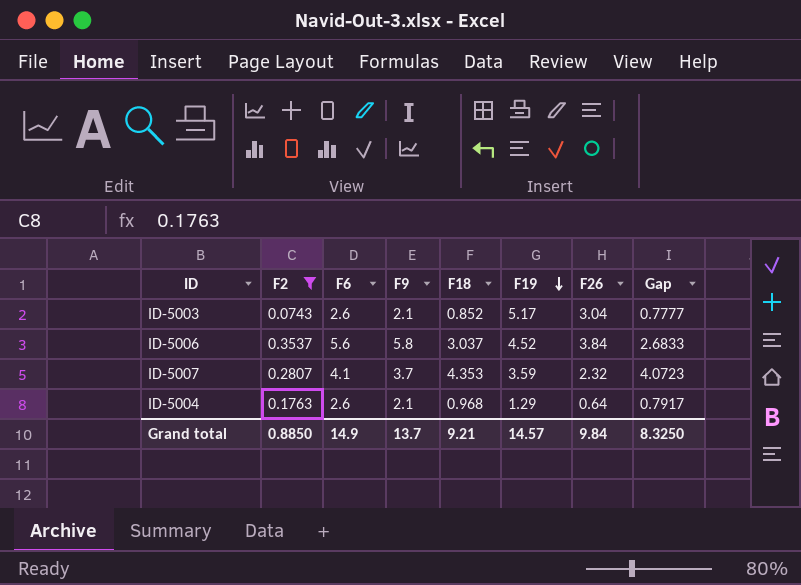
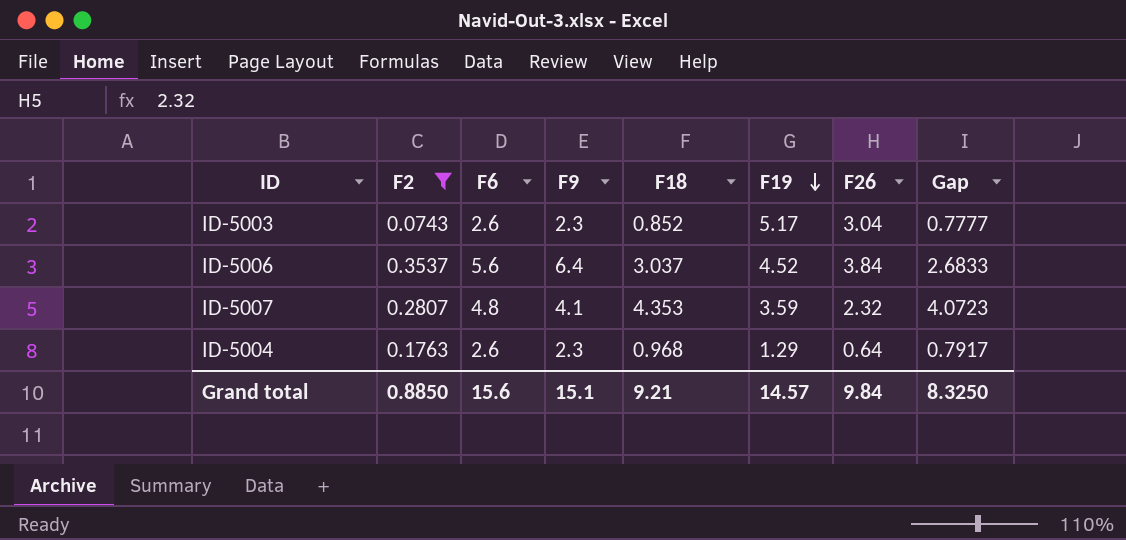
ID-5003 | F9: 2.1 -> 2.3
ID-5006 | F9: 5.8 -> 6.4
ID-5007 | F6: 4.1 -> 4.8
ID-5007 | F9: 3.7 -> 4.1
ID-5004 | F9: 2.1 -> 2.3
Grand total | F6: 14.9 -> 15.6
Grand total | F9: 13.7 -> 15.1

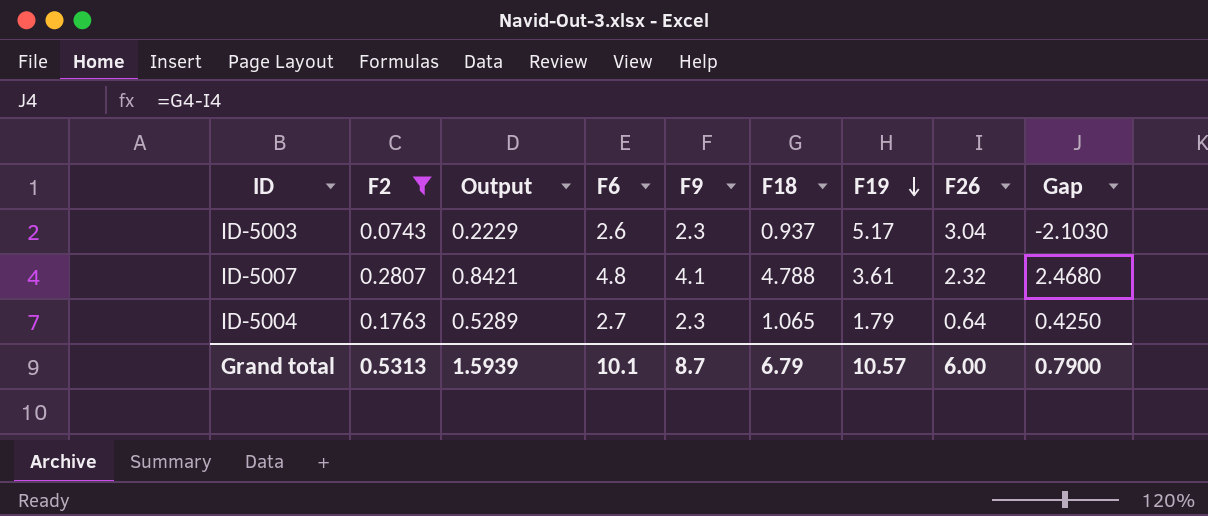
column Output | formula: none -> [F2] * 3
column Gap | formula: [F18] - [F2] -> [F18] - [F26]
row ID-5006: 0.3537 | 5.6 | 6.4 | 3.037 | 4.52 | 3.84 | 2.6833 -> none
ID-5003 | F18: 0.852 -> 0.937
ID-5007 | F18: 4.353 -> 4.788
ID-5007 | F19: 3.59 -> 3.61
ID-5004 | F6: 2.6 -> 2.7
ID-5004 | F18: 0.968 -> 1.065
ID-5004 | F19: 1.29 -> 1.79
Grand total | F2: 0.8850 -> 0.5313
Grand total | F6: 15.6 -> 10.1
Grand total | F9: 15.1 -> 8.7
Grand total | F18: 9.21 -> 6.79
Grand total | F19: 14.57 -> 10.57
Grand total | F26: 9.84 -> 6.00
Grand total | Gap: 8.3250 -> 0.7900

